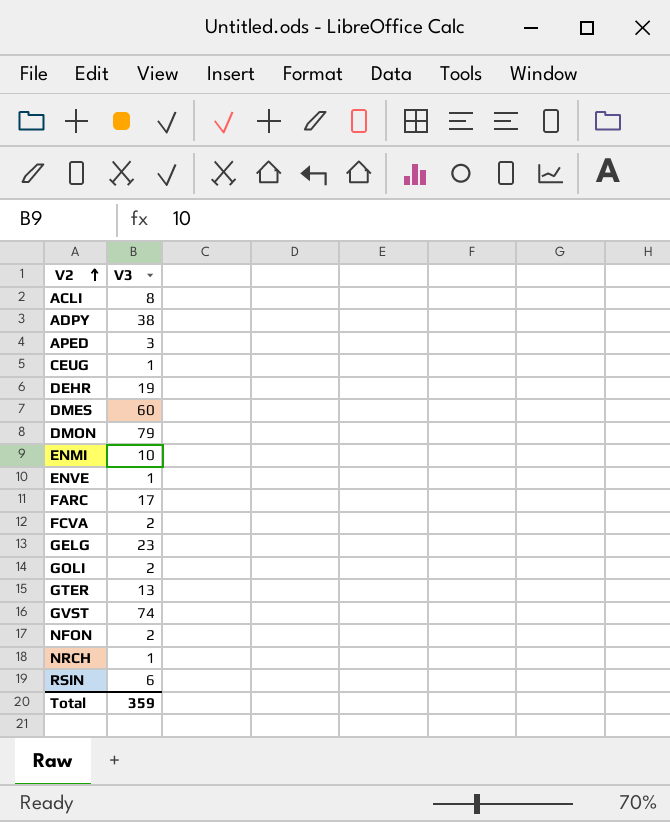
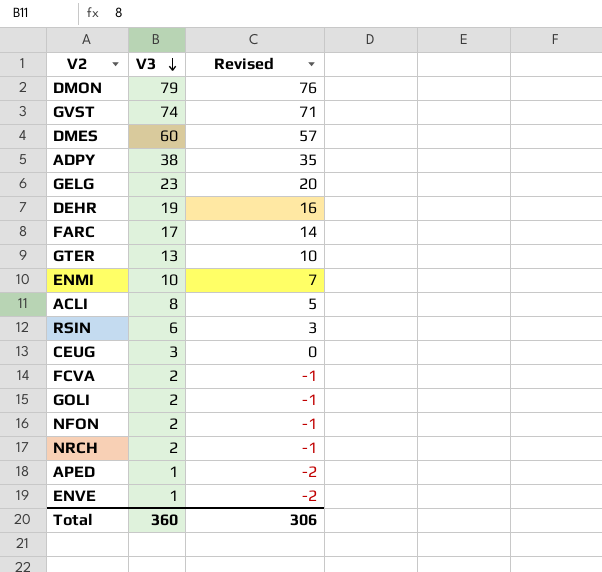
row order: V2 ascending -> V3 descending
column Revised | formula: none -> [V3] - 3
CEUG | V3: 1 -> 3
NRCH | V3: 1 -> 2
APED | V3: 3 -> 1
Total | V3: 359 -> 360

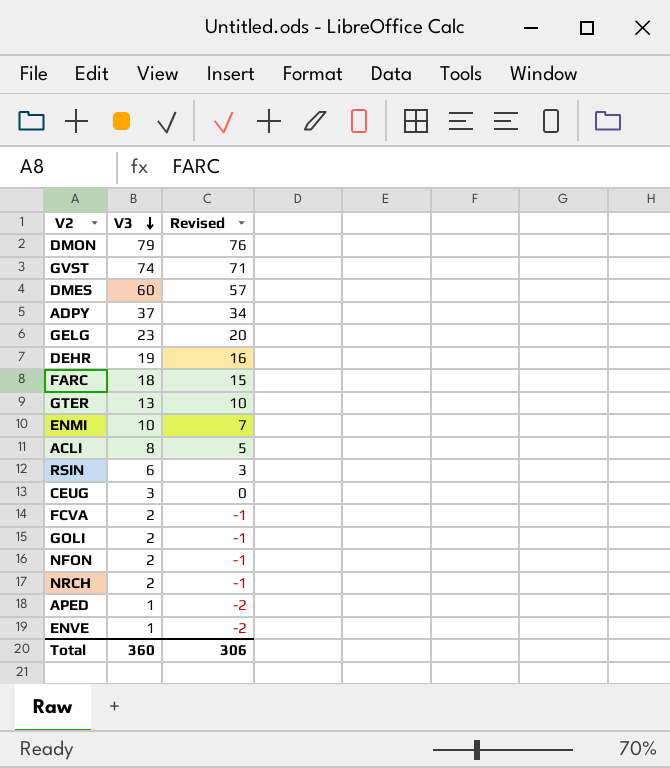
ADPY | V3: 38 -> 37
ADPY | Revised: 35 -> 34
FARC | V3: 17 -> 18
FARC | Revised: 14 -> 15

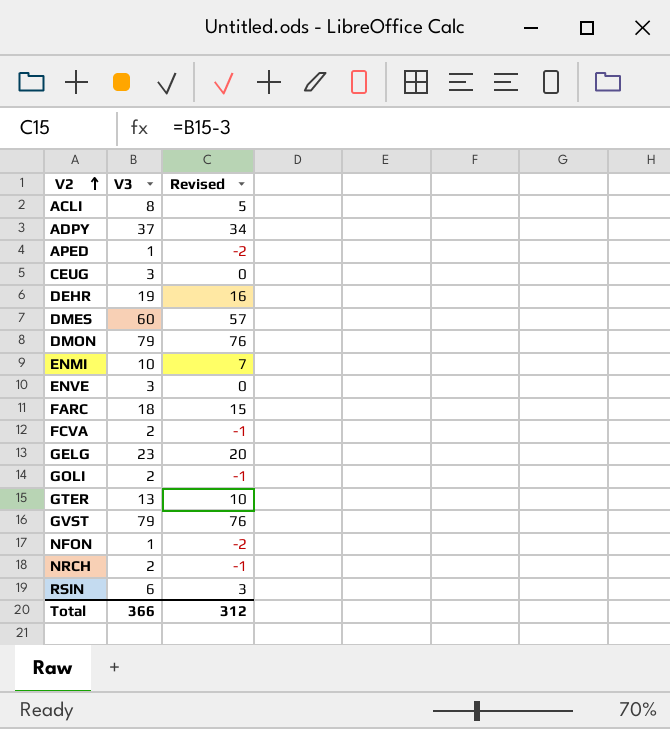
row order: V3 descending -> V2 ascending
ENVE | V3: 1 -> 3
ENVE | Revised: -2 -> 0
GVST | V3: 74 -> 79
GVST | Revised: 71 -> 76
NFON | V3: 2 -> 1
NFON | Revised: -1 -> -2
Total | V3: 360 -> 366
Total | Revised: 306 -> 312

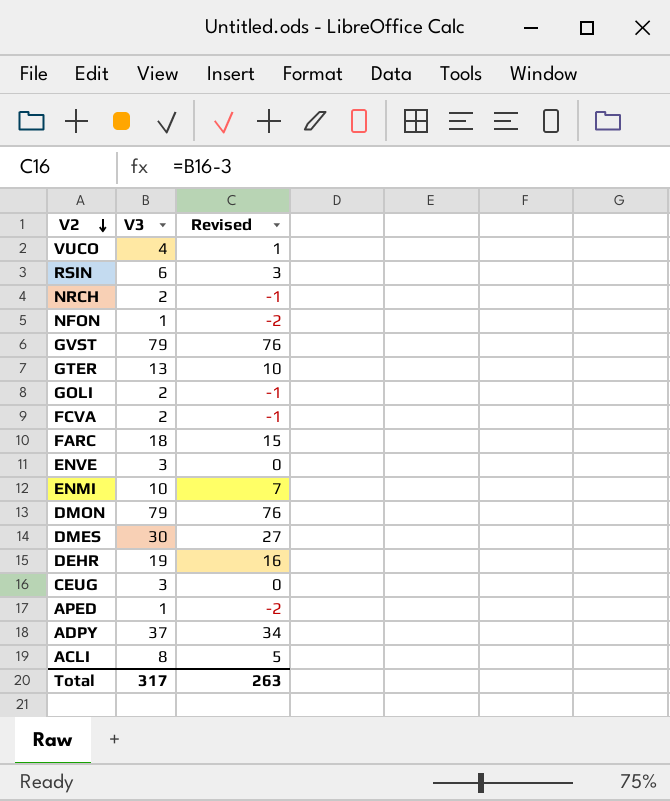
row order: V2 ascending -> V2 descending
row GELG: 23 | 20 -> none
row VUCO: none -> 4 | 1
DMES | V3: 60 -> 30
DMES | Revised: 57 -> 27
Total | V3: 366 -> 317
Total | Revised: 312 -> 263

